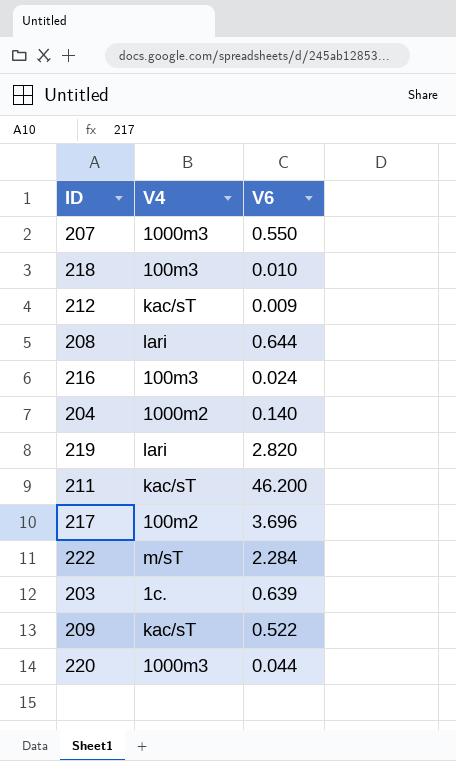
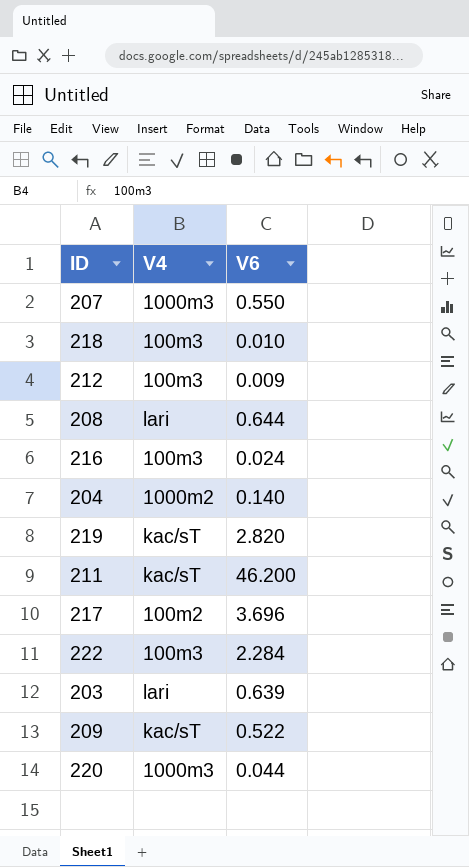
212 | V4: kac/sT -> 100m3
219 | V4: lari -> kac/sT
222 | V4: m/sT -> 100m3
203 | V4: 1c. -> lari

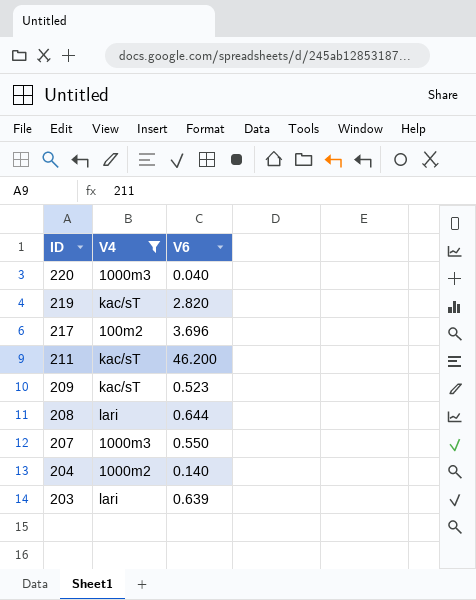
filter: none -> V4 != 100m3
row order: none -> ID descending
220 | V6: 0.044 -> 0.040
209 | V6: 0.522 -> 0.523

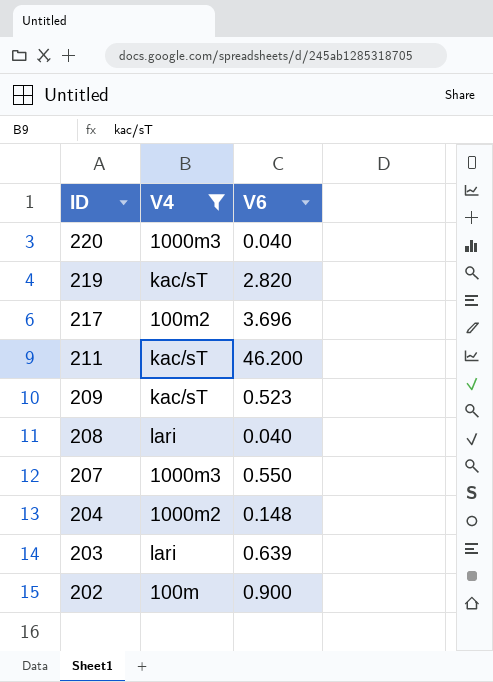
208 | V6: 0.644 -> 0.040
204 | V6: 0.140 -> 0.148
row 202: none -> 100m | 0.900

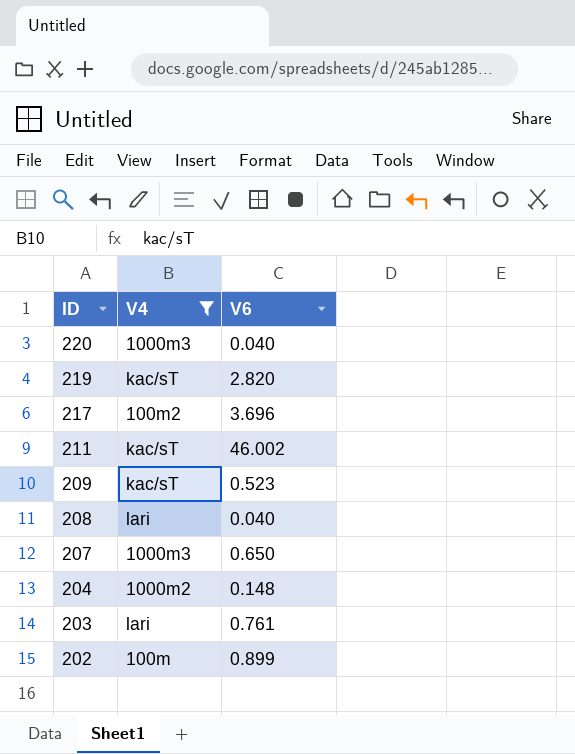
211 | V6: 46.200 -> 46.002
207 | V6: 0.550 -> 0.650
203 | V6: 0.639 -> 0.761
202 | V6: 0.900 -> 0.899

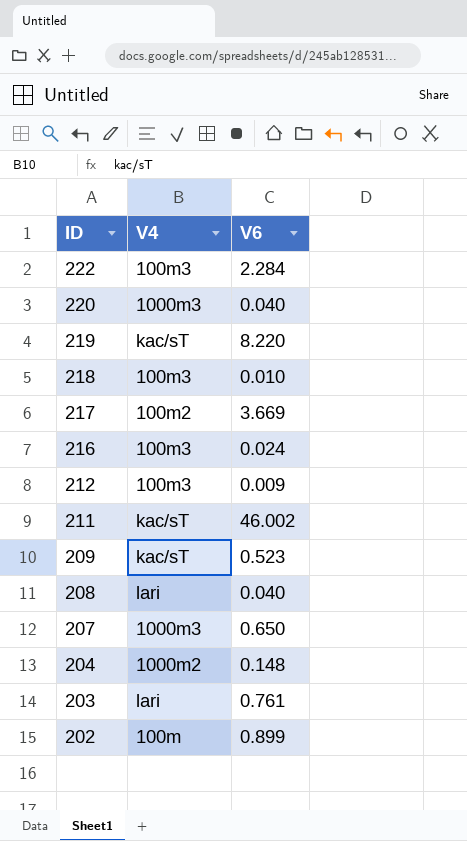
filter: V4 != 100m3 -> none
219 | V6: 2.820 -> 8.220
217 | V6: 3.696 -> 3.669

